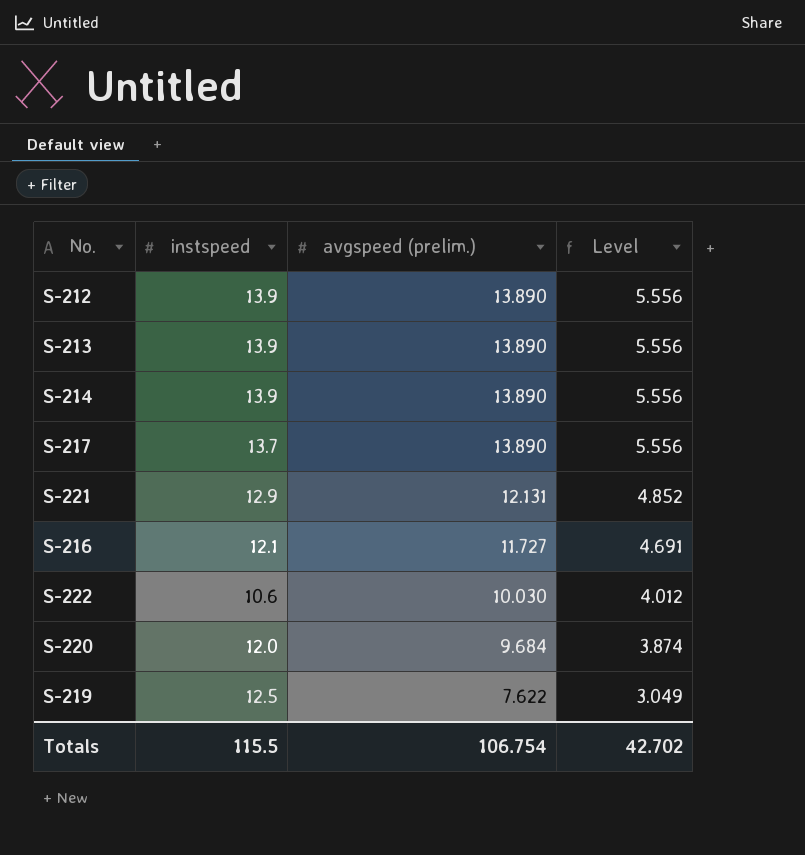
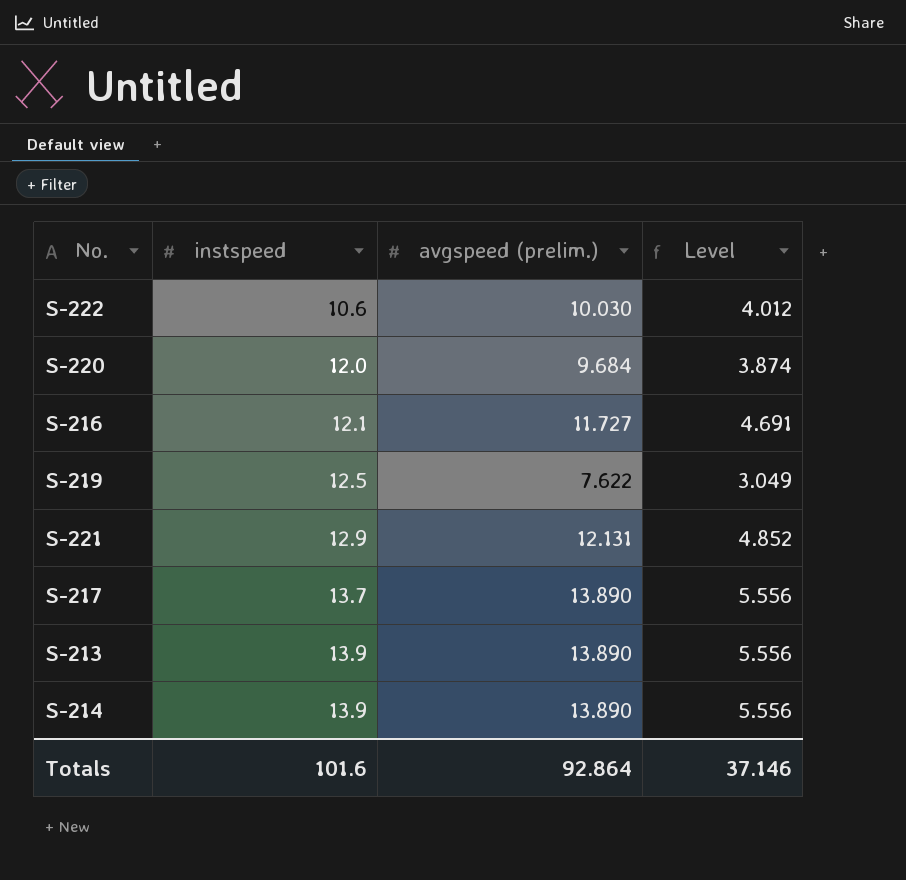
row order: avgspeed (prelim.) descending -> instspeed ascending
row S-212: 13.9 | 13.890 | 5.556 -> none
Totals | instspeed: 115.5 -> 101.6
Totals | avgspeed (prelim.): 106.754 -> 92.864
Totals | Level: 42.702 -> 37.146

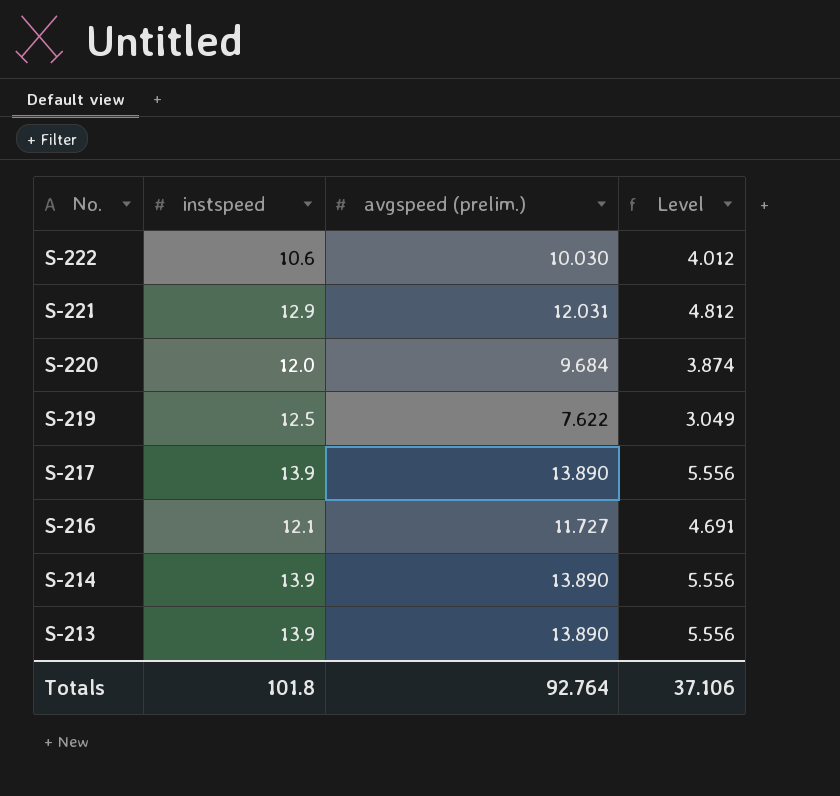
row order: instspeed ascending -> No. descending
S-221 | avgspeed (prelim.): 12.131 -> 12.031
S-221 | Level: 4.852 -> 4.812
S-217 | instspeed: 13.7 -> 13.9
Totals | instspeed: 101.6 -> 101.8
Totals | avgspeed (prelim.): 92.864 -> 92.764
Totals | Level: 37.146 -> 37.106

